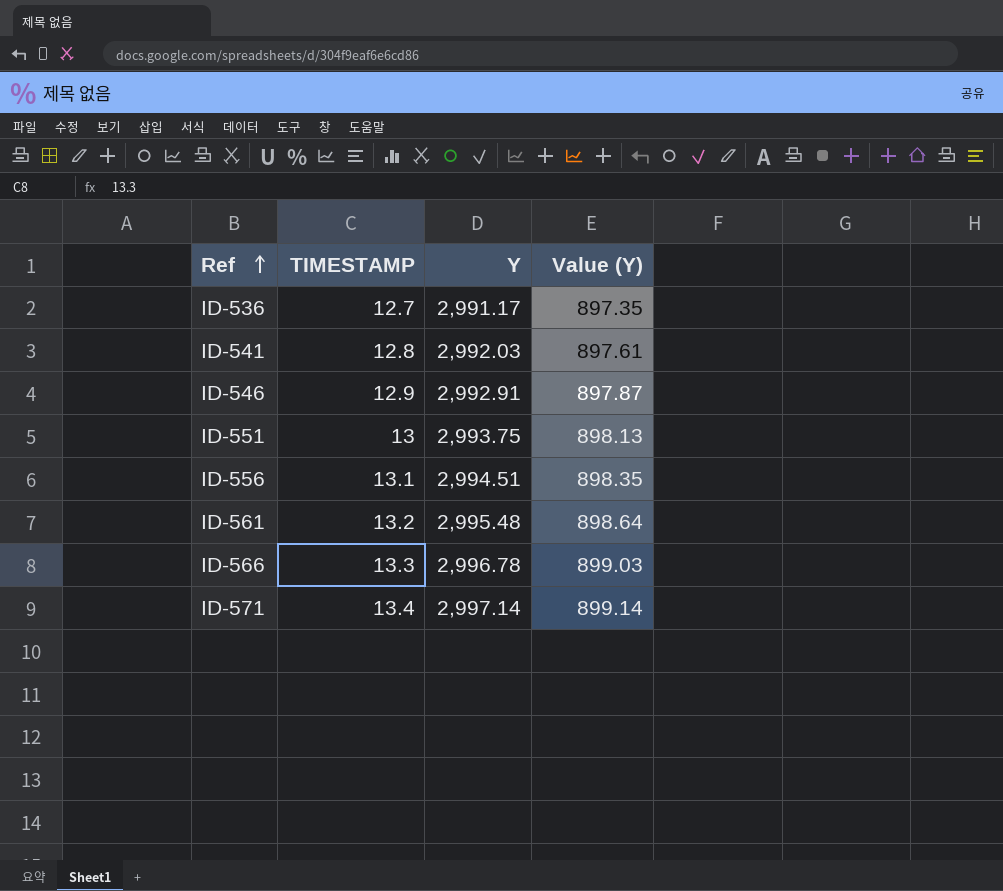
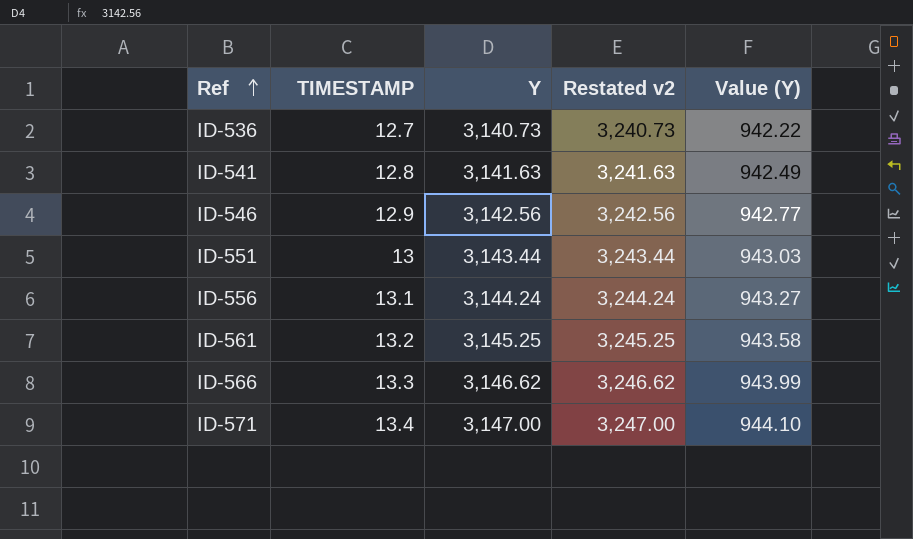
column Restated v2 | formula: none -> [Y] + 100
ID-536 | Y: 2,991.17 -> 3,140.73
ID-536 | Value (Y): 897.35 -> 942.22
ID-541 | Y: 2,992.03 -> 3,141.63
ID-541 | Value (Y): 897.61 -> 942.49
ID-546 | Y: 2,992.91 -> 3,142.56
ID-546 | Value (Y): 897.87 -> 942.77
ID-551 | Y: 2,993.75 -> 3,143.44
ID-551 | Value (Y): 898.13 -> 943.03
ID-556 | Y: 2,994.51 -> 3,144.24
ID-556 | Value (Y): 898.35 -> 943.27
ID-561 | Y: 2,995.48 -> 3,145.25
ID-561 | Value (Y): 898.64 -> 943.58
ID-566 | Y: 2,996.78 -> 3,146.62
ID-566 | Value (Y): 899.03 -> 943.99
ID-571 | Y: 2,997.14 -> 3,147.00
ID-571 | Value (Y): 899.14 -> 944.10

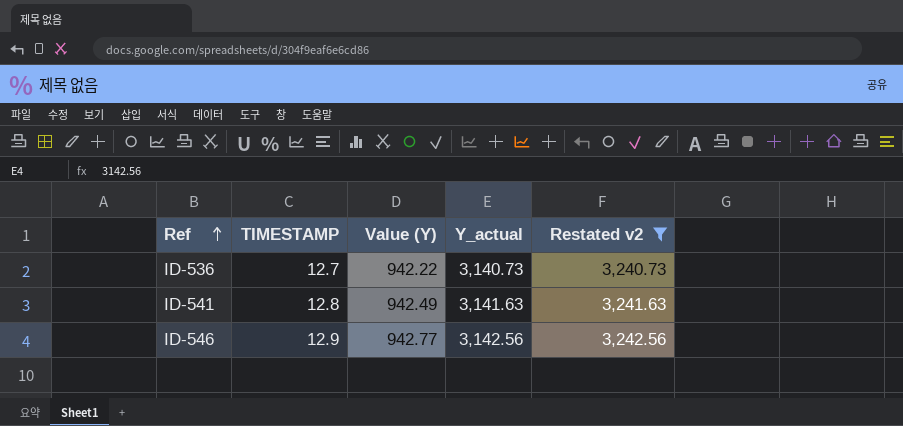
filter: none -> Restated v2 <= 3,242.56
column Value (Y) | position: 5 -> 3
column name: Y -> Y_actual

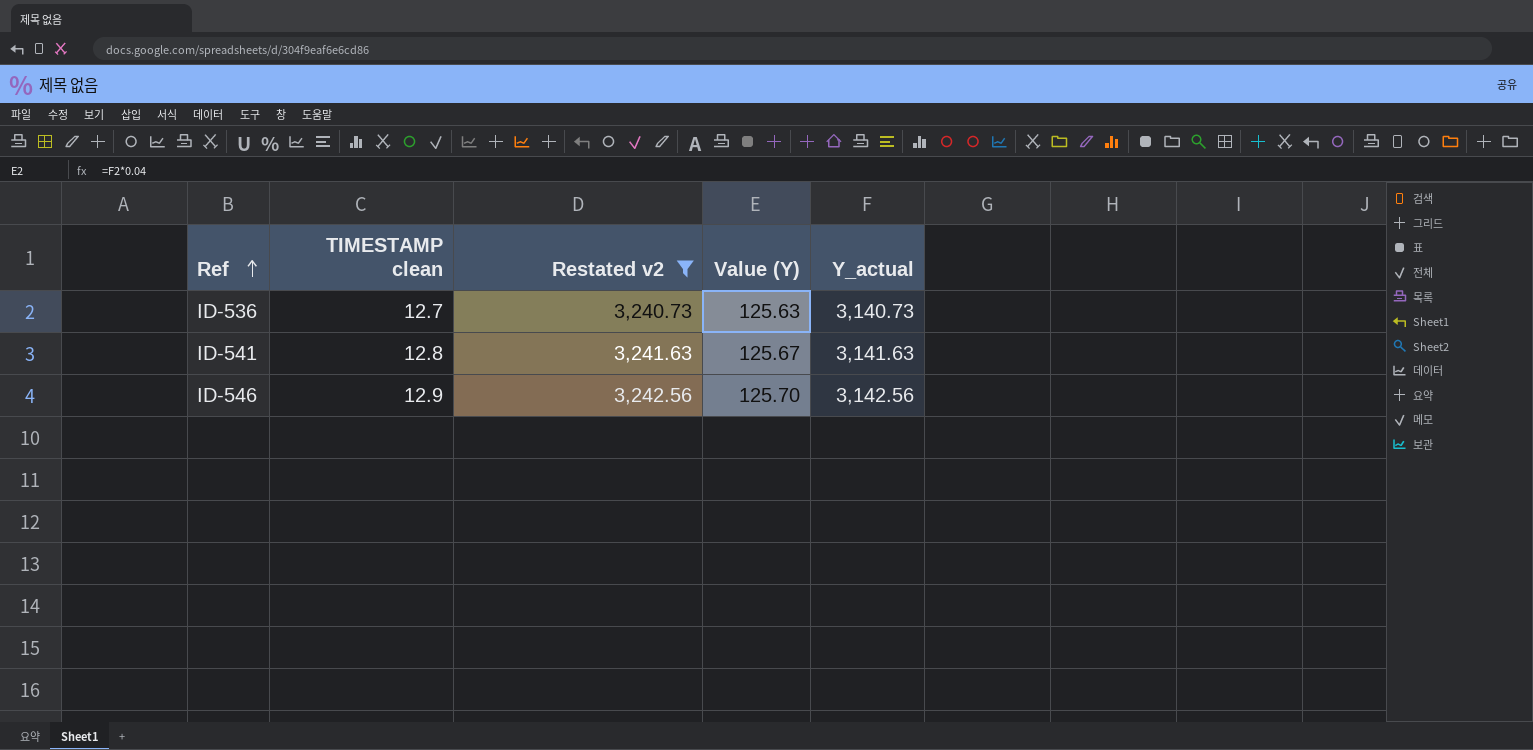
column name: TIMESTAMP -> TIMESTAMP clean
column Restated v2 | position: 5 -> 3
column Value (Y) | formula: [Y_actual] * 0.3 -> [Y_actual] * 0.04

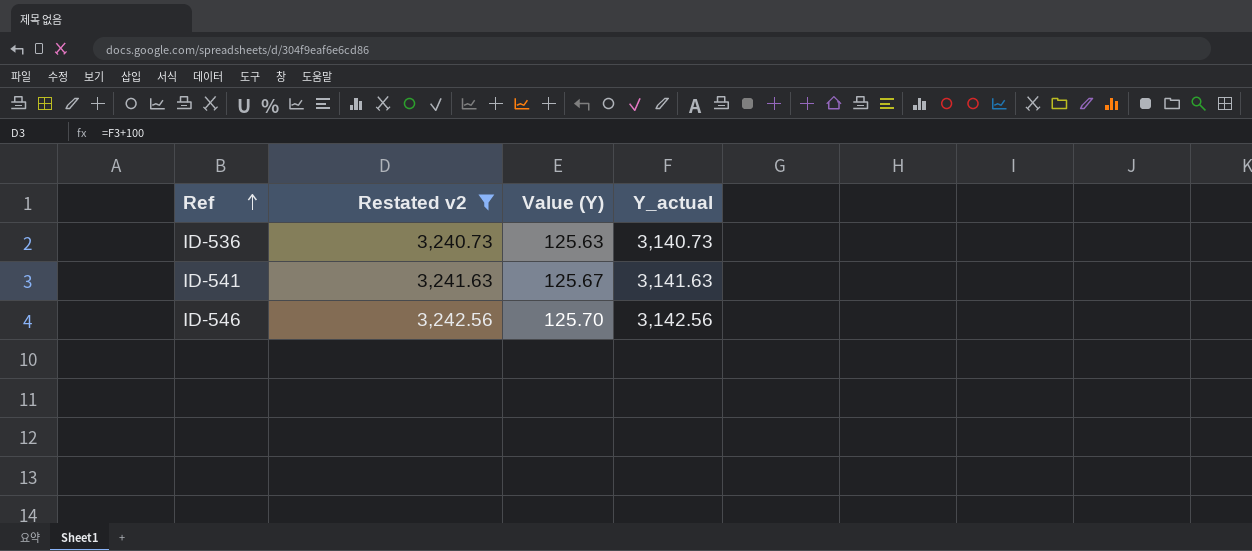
column TIMESTAMP clean | position: 2 -> none

